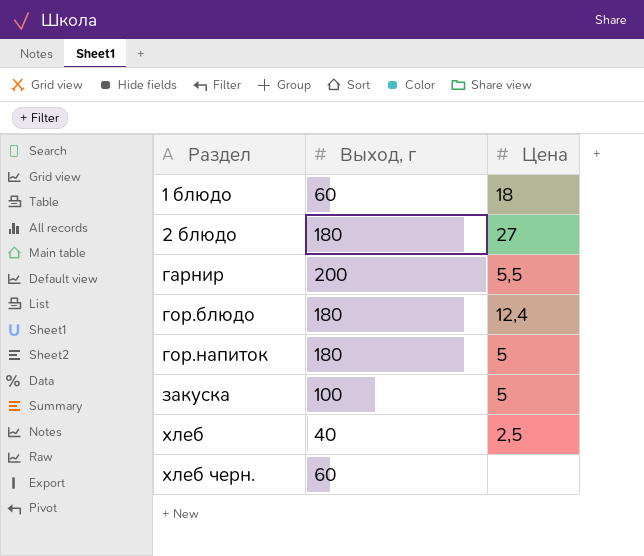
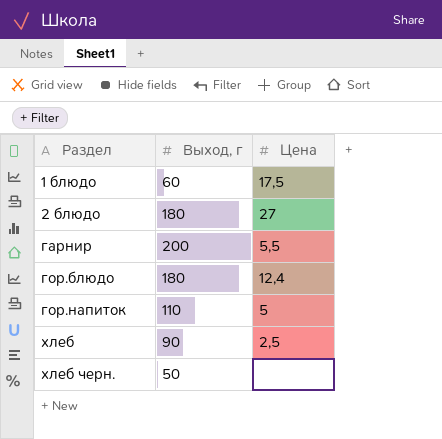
row закуска: 100 | 5 -> none
1 блюдо | Цена: 18 -> 17,5
гор.напиток | Выход, г: 180 -> 110
хлеб | Выход, г: 40 -> 90
хлеб черн. | Выход, г: 60 -> 50

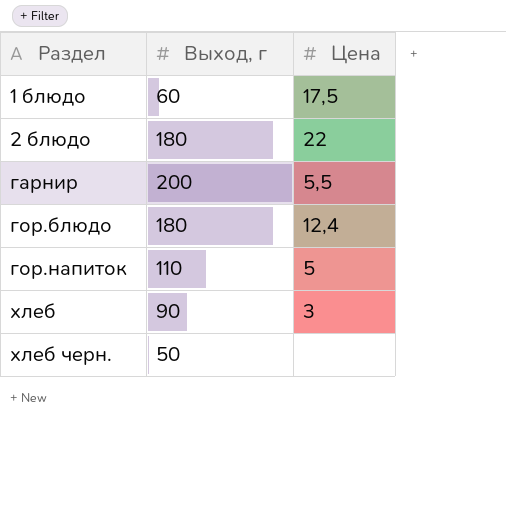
2 блюдо | Цена: 27 -> 22
хлеб | Цена: 2,5 -> 3

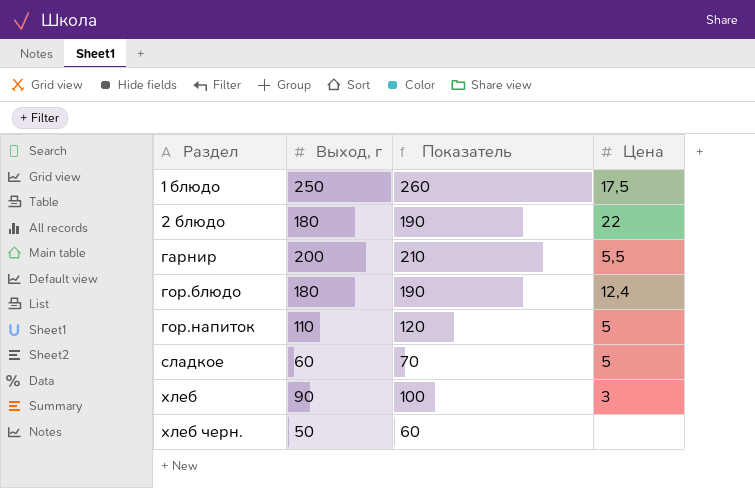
column Показатель | formula: none -> [Выход, г] + 10
1 блюдо | Выход, г: 60 -> 250
row сладкое: none -> 60 | 70 | 5

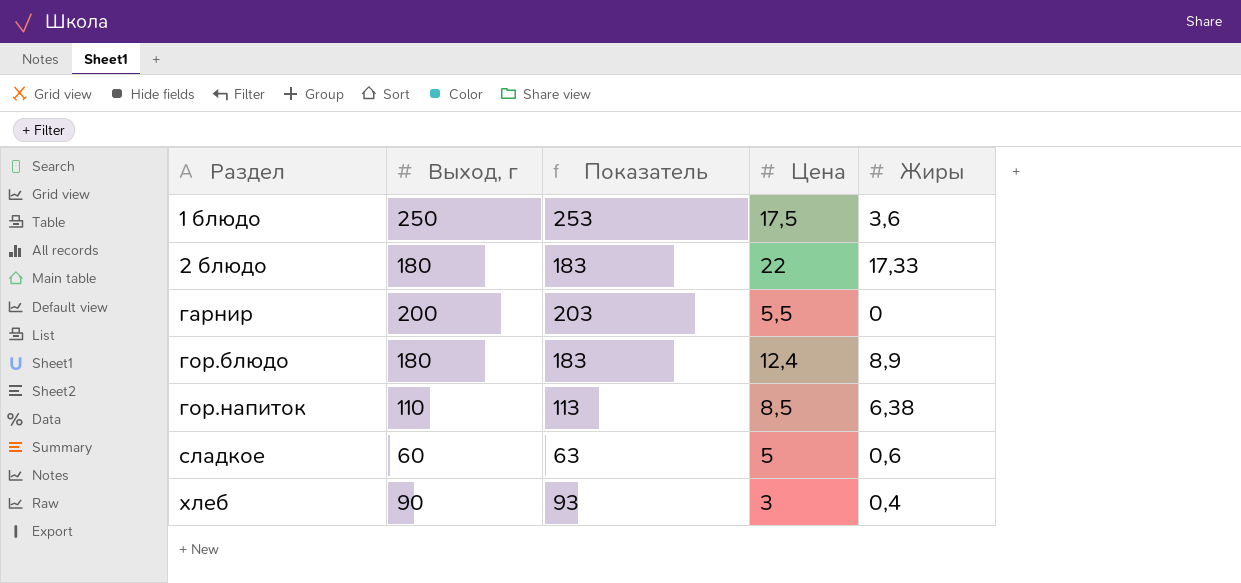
column Показатель | formula: [Выход, г] + 10 -> [Выход, г] + 3
column Жиры | position: none -> 5
row хлеб черн.: 50 | 60 | none -> none
гор.напиток | Цена: 5 -> 8,5

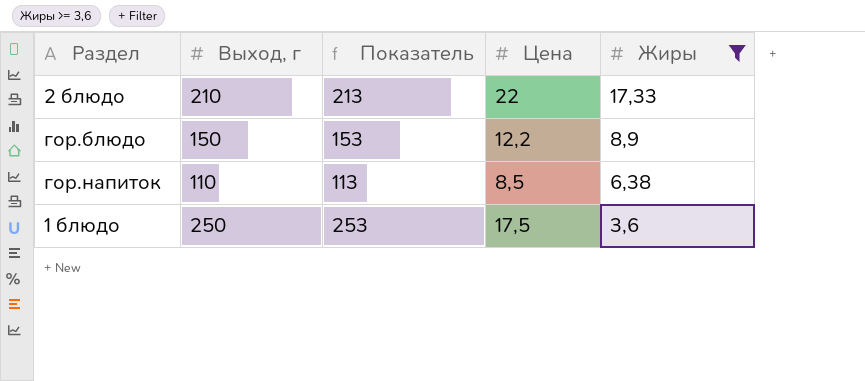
filter: none -> Жиры >= 3,6
row order: Раздел ascending -> Жиры descending
2 блюдо | Выход, г: 180 -> 210
2 блюдо | Показатель: 183 -> 213
гор.блюдо | Выход, г: 180 -> 150
гор.блюдо | Показатель: 183 -> 153
гор.блюдо | Цена: 12,4 -> 12,2

